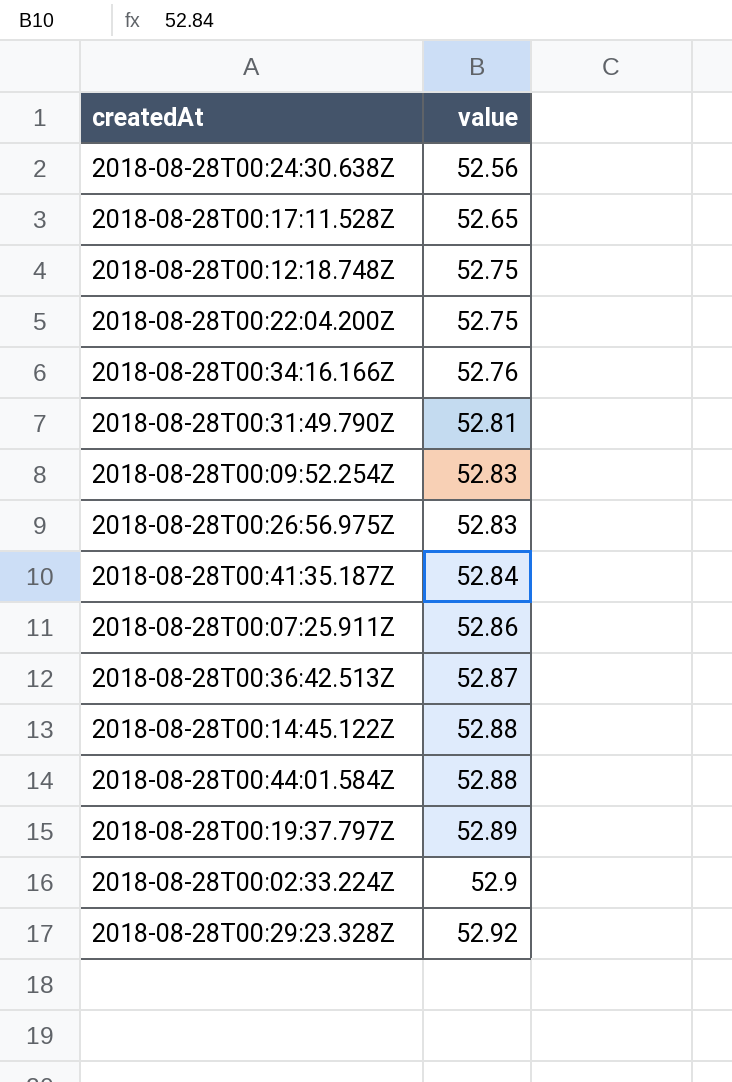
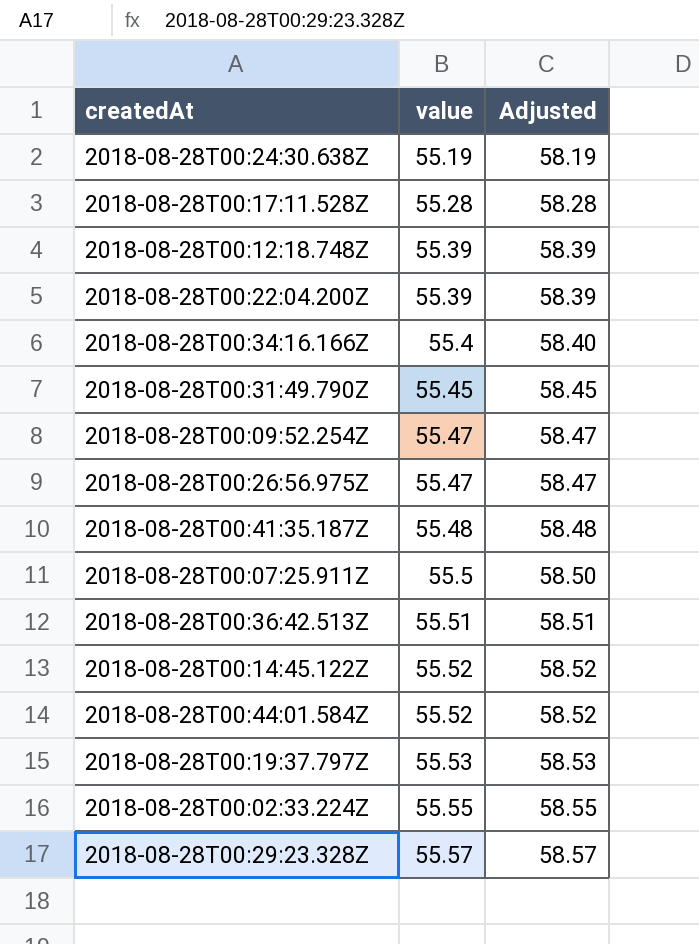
column Adjusted | formula: none -> [value] + 3
2018-08-28T00:24:30.638Z | value: 52.56 -> 55.19
2018-08-28T00:17:11.528Z | value: 52.65 -> 55.28
2018-08-28T00:12:18.748Z | value: 52.75 -> 55.39
2018-08-28T00:22:04.200Z | value: 52.75 -> 55.39
2018-08-28T00:34:16.166Z | value: 52.76 -> 55.4
2018-08-28T00:31:49.790Z | value: 52.81 -> 55.45
2018-08-28T00:09:52.254Z | value: 52.83 -> 55.47
2018-08-28T00:26:56.975Z | value: 52.83 -> 55.47
2018-08-28T00:41:35.187Z | value: 52.84 -> 55.48
2018-08-28T00:07:25.911Z | value: 52.86 -> 55.5
2018-08-28T00:36:42.513Z | value: 52.87 -> 55.51
2018-08-28T00:14:45.122Z | value: 52.88 -> 55.52
2018-08-28T00:44:01.584Z | value: 52.88 -> 55.52
2018-08-28T00:19:37.797Z | value: 52.89 -> 55.53
2018-08-28T00:02:33.224Z | value: 52.9 -> 55.55
2018-08-28T00:29:23.328Z | value: 52.92 -> 55.57

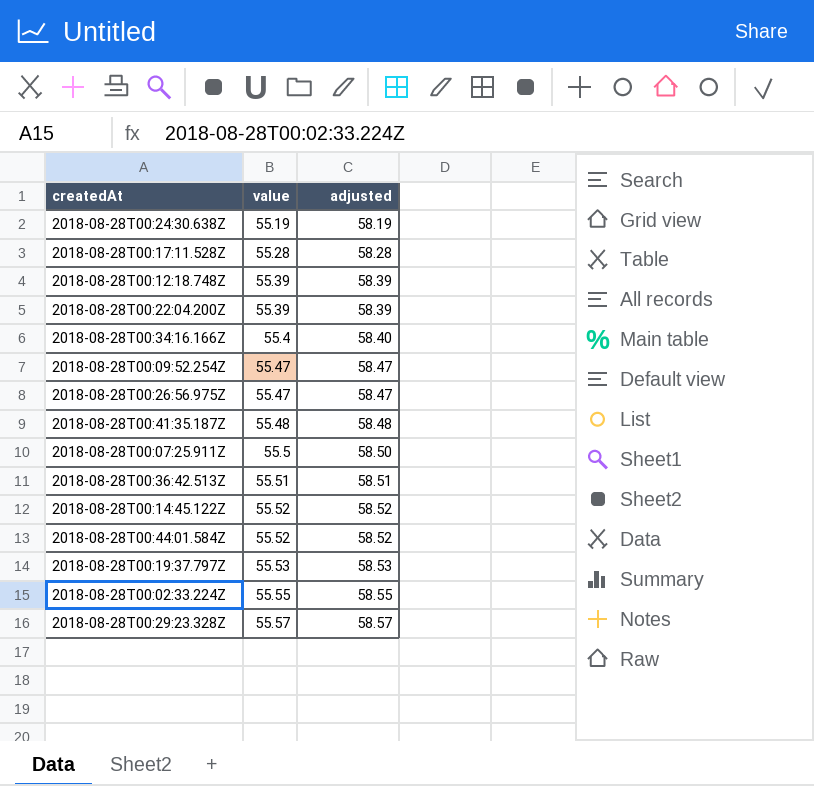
column name: Adjusted -> adjusted
row 2018-08-28T00:31:49.790Z: 55.45 | 58.45 -> none

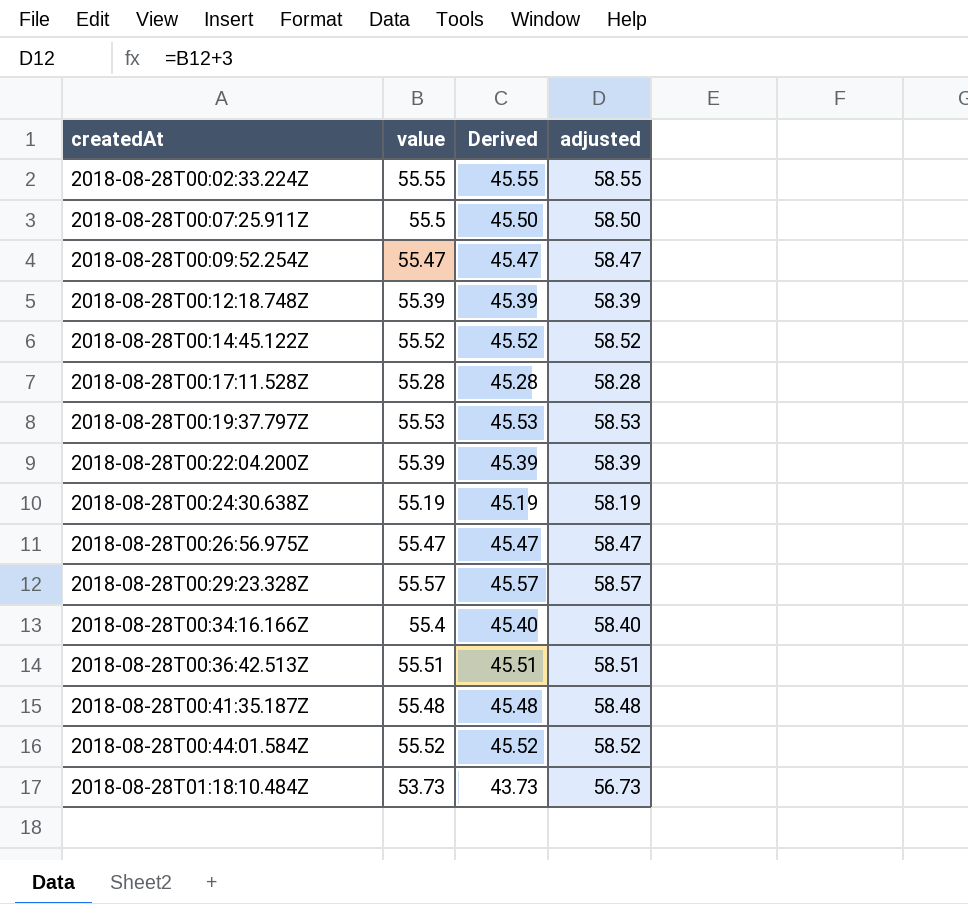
row order: value ascending -> createdAt ascending
column Derived | formula: none -> [value] - 10
row 2018-08-28T01:18:10.484Z: none -> 53.73 | 43.73 | 56.73

